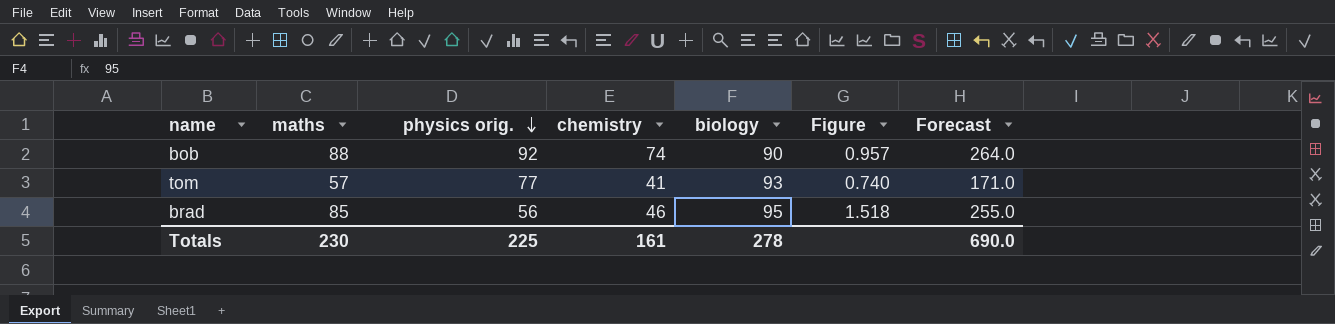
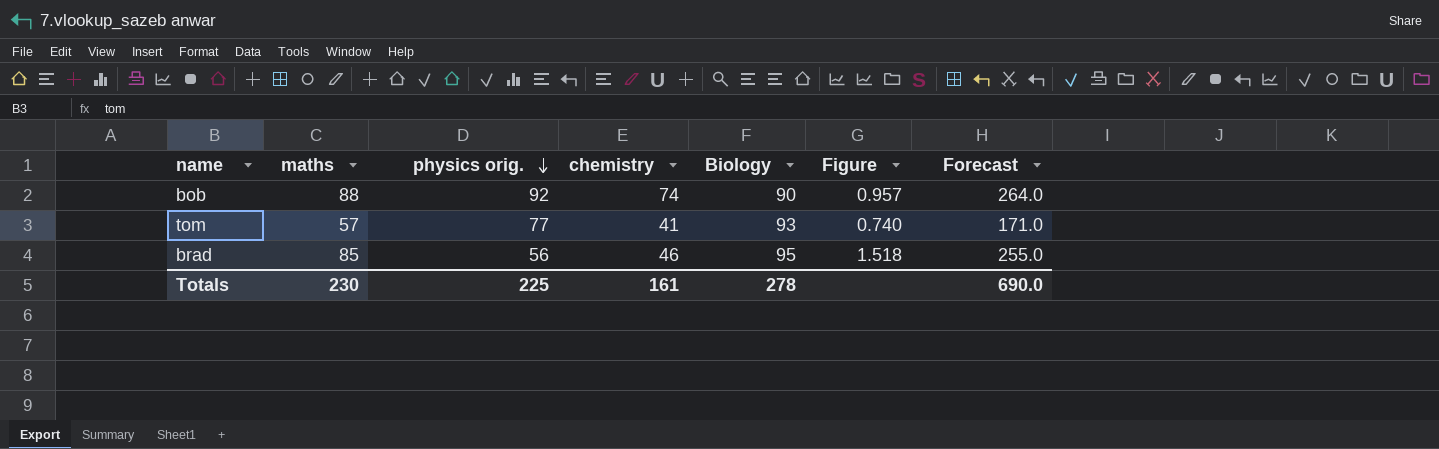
column name: biology -> Biology

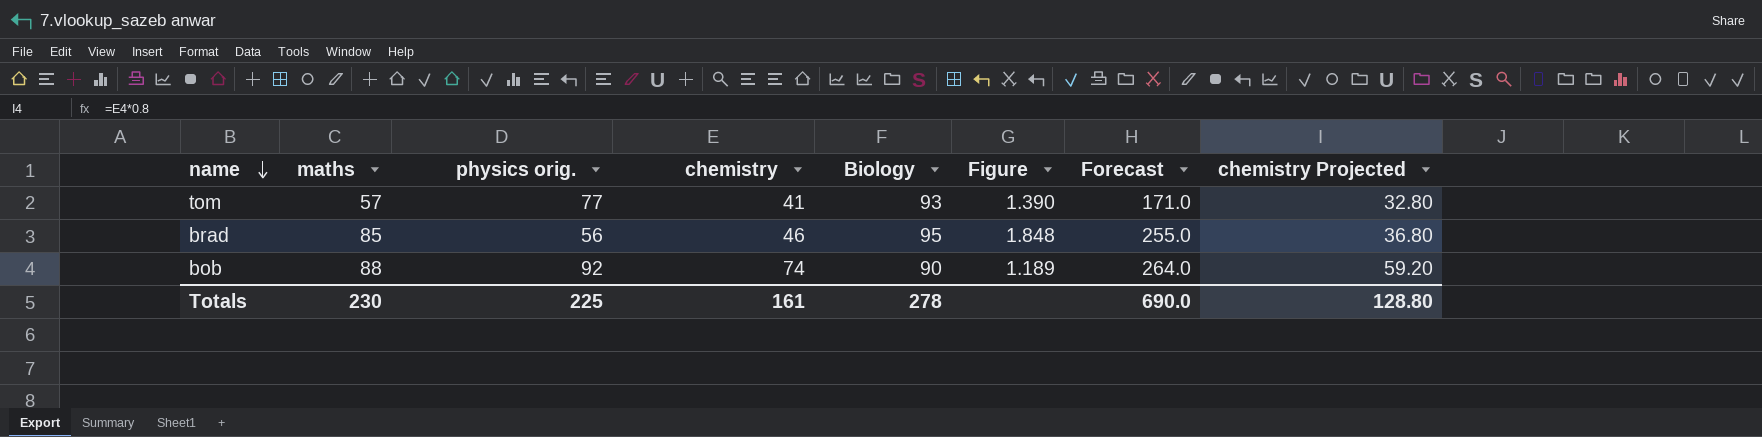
row order: physics orig. descending -> name descending
column Figure | formula: [maths] / [physics orig.] -> [maths] / [chemistry]
column chemistry Projected | formula: none -> [chemistry] * 0.8

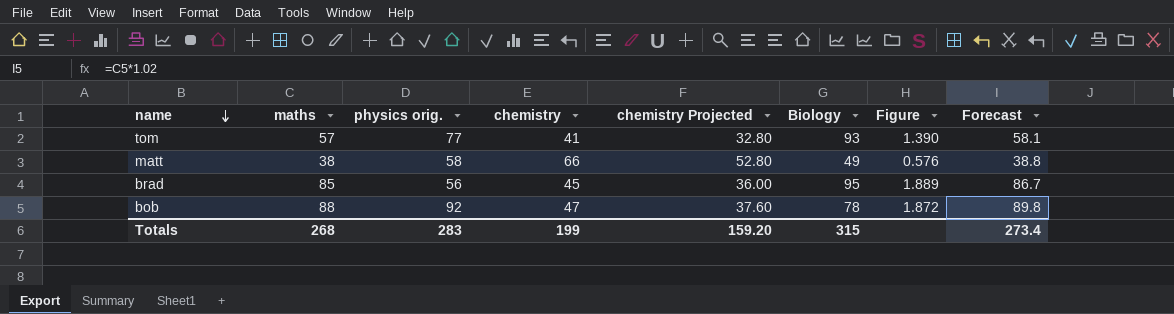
column chemistry Projected | position: 8 -> 5
column Forecast | formula: [maths] * 3 -> [maths] * 1.02
row matt: none -> 38 | 58 | 66 | 52.80 | 49 | 0.576 | 38.8
brad | chemistry: 46 -> 45
brad | chemistry Projected: 36.80 -> 36.00
brad | Figure: 1.848 -> 1.889
bob | chemistry: 74 -> 47
bob | chemistry Projected: 59.20 -> 37.60
bob | Biology: 90 -> 78
bob | Figure: 1.189 -> 1.872
Totals | maths: 230 -> 268
Totals | physics orig.: 225 -> 283
Totals | chemistry: 161 -> 199
Totals | chemistry Projected: 128.80 -> 159.20
Totals | Biology: 278 -> 315
Totals | Forecast: 690.0 -> 273.4

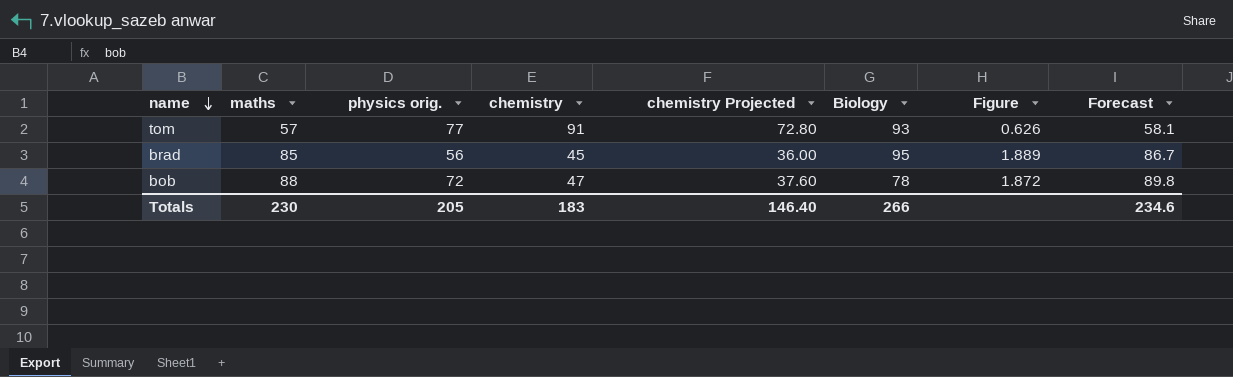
row matt: 38 | 58 | 66 | 52.80 | 49 | 0.576 | 38.8 -> none
tom | chemistry: 41 -> 91
tom | chemistry Projected: 32.80 -> 72.80
tom | Figure: 1.390 -> 0.626
bob | physics orig.: 92 -> 72
Totals | maths: 268 -> 230
Totals | physics orig.: 283 -> 205
Totals | chemistry: 199 -> 183
Totals | chemistry Projected: 159.20 -> 146.40
Totals | Biology: 315 -> 266
Totals | Forecast: 273.4 -> 234.6

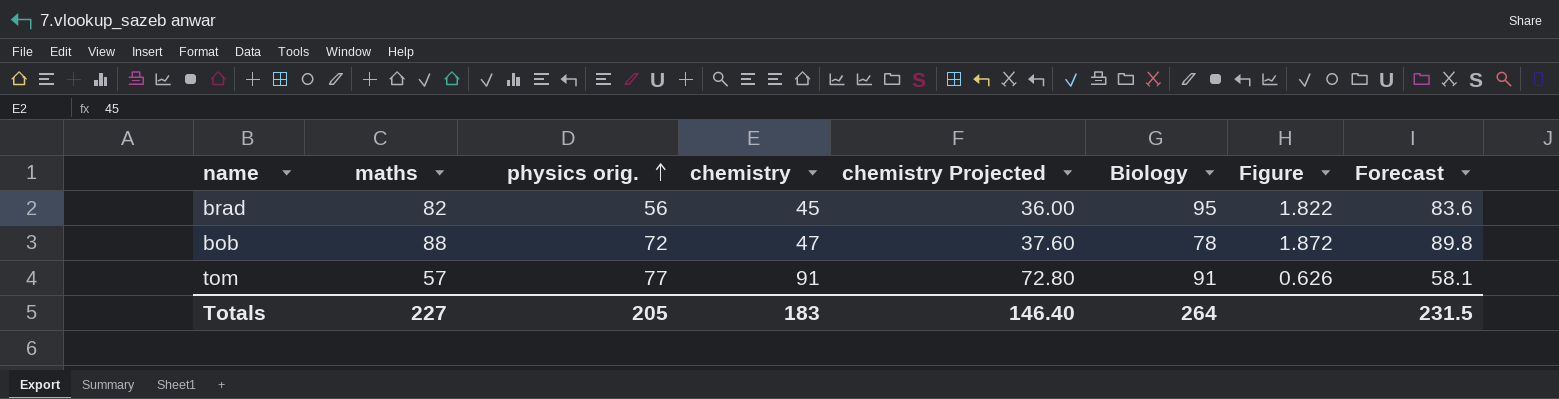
row order: name descending -> physics orig. ascending
brad | maths: 85 -> 82
brad | Figure: 1.889 -> 1.822
brad | Forecast: 86.7 -> 83.6
tom | Biology: 93 -> 91
Totals | maths: 230 -> 227
Totals | Biology: 266 -> 264
Totals | Forecast: 234.6 -> 231.5

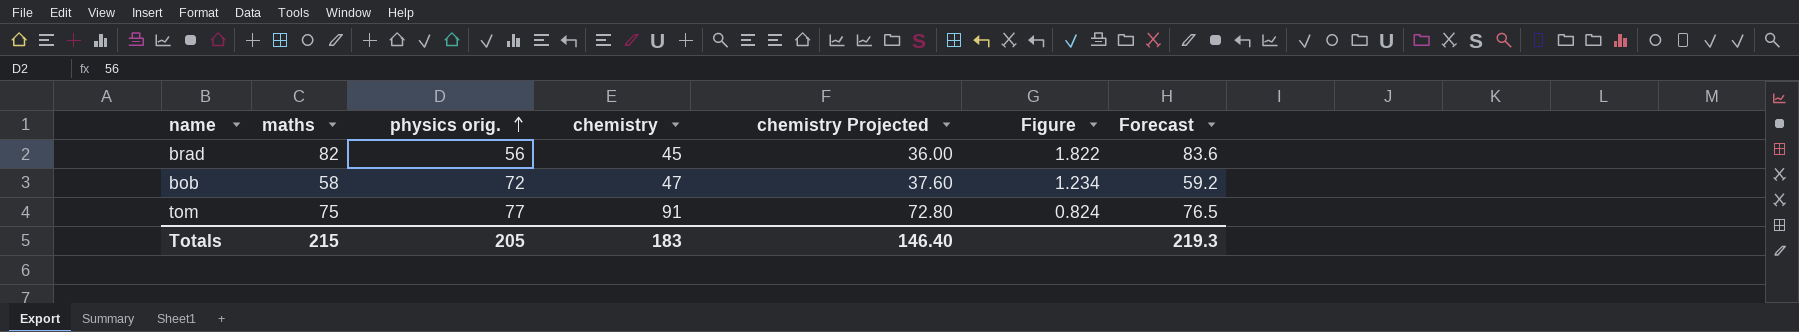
column Biology | position: 6 -> none
bob | maths: 88 -> 58
bob | Figure: 1.872 -> 1.234
bob | Forecast: 89.8 -> 59.2
tom | maths: 57 -> 75
tom | Figure: 0.626 -> 0.824
tom | Forecast: 58.1 -> 76.5
Totals | maths: 227 -> 215
Totals | Forecast: 231.5 -> 219.3

